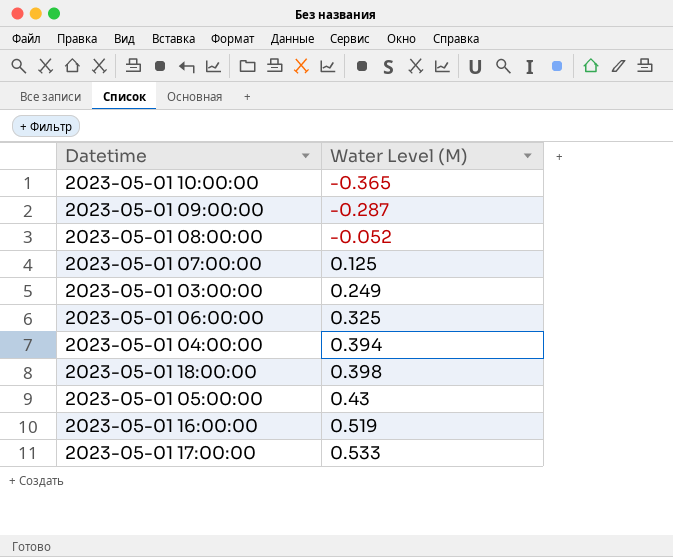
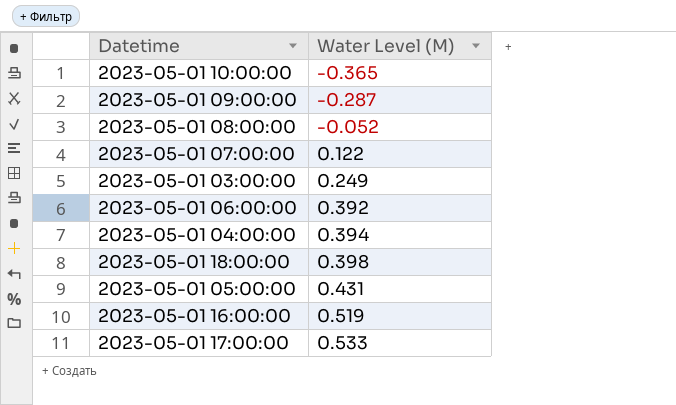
2023-05-01 07:00:00 | Water Level (M): 0.125 -> 0.122
2023-05-01 06:00:00 | Water Level (M): 0.325 -> 0.392
2023-05-01 05:00:00 | Water Level (M): 0.43 -> 0.431

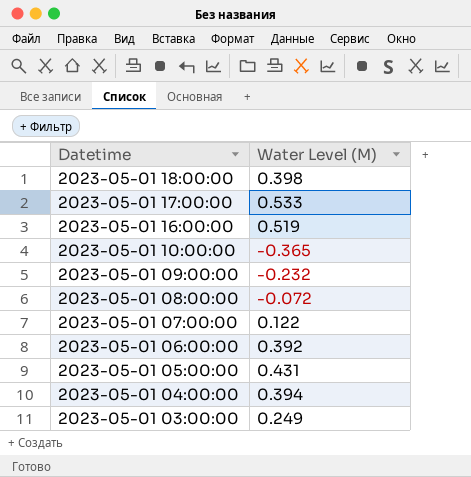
row order: Water Level (M) ascending -> Datetime descending
2023-05-01 09:00:00 | Water Level (M): -0.287 -> -0.232
2023-05-01 08:00:00 | Water Level (M): -0.052 -> -0.072

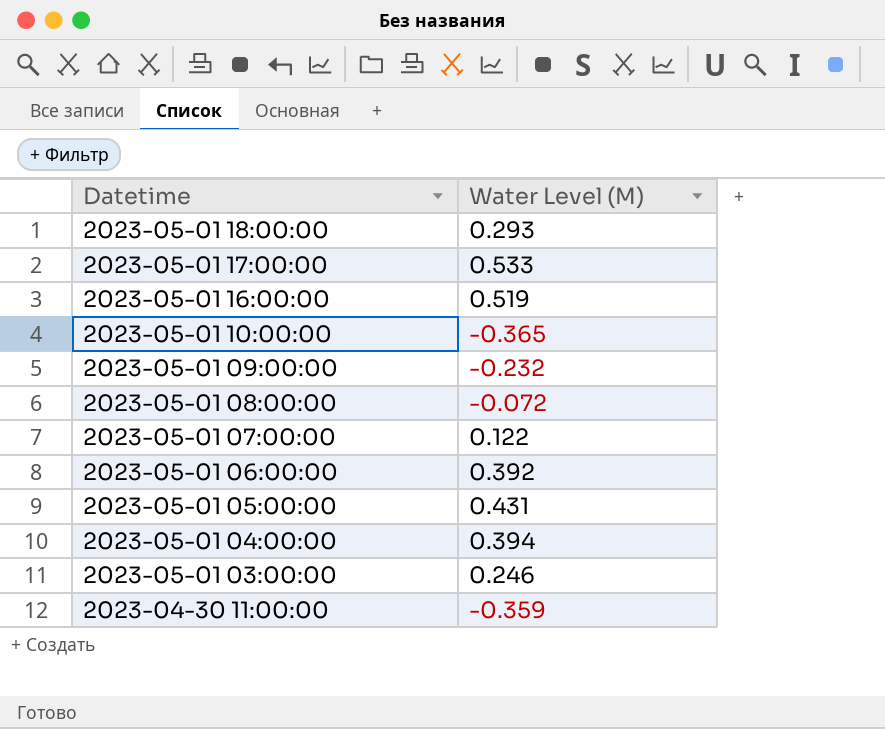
2023-05-01 18:00:00 | Water Level (M): 0.398 -> 0.293
2023-05-01 03:00:00 | Water Level (M): 0.249 -> 0.246
row 2023-04-30 11:00:00: none -> -0.359

